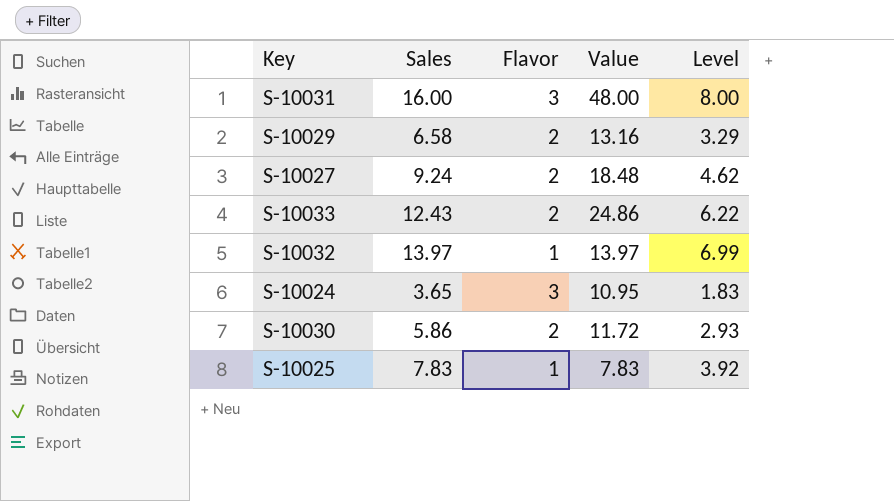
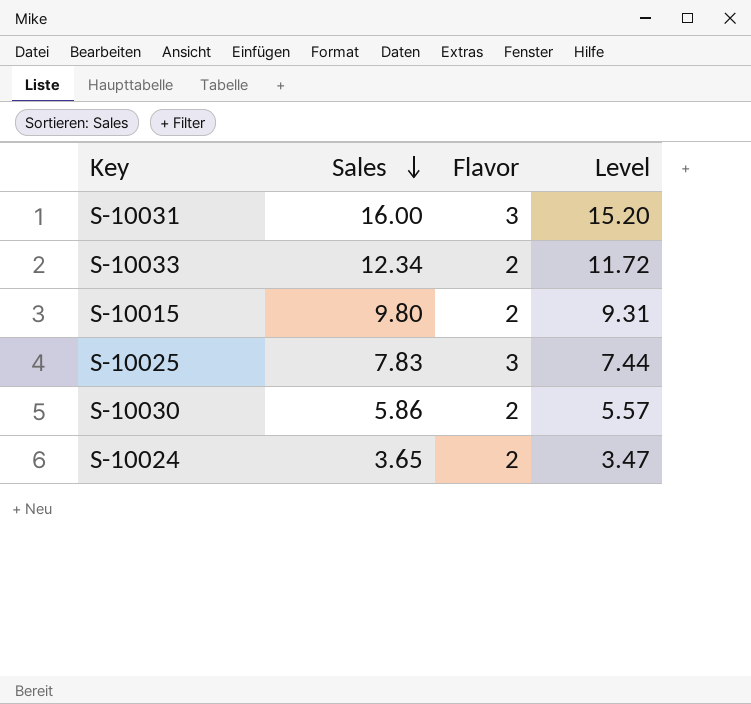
row order: none -> Sales descending
column Value | formula: [Sales] * [Flavor] -> none
column Level | formula: [Sales] * 0.5 -> [Sales] * 0.95
row S-10029: 6.58 | 2 | 13.16 | 3.29 -> none
row S-10027: 9.24 | 2 | 18.48 | 4.62 -> none
row S-10032: 13.97 | 1 | 13.97 | 6.99 -> none
S-10033 | Sales: 12.43 -> 12.34
row S-10015: none -> 9.80 | 2 | 9.31
S-10025 | Flavor: 1 -> 3
S-10024 | Flavor: 3 -> 2

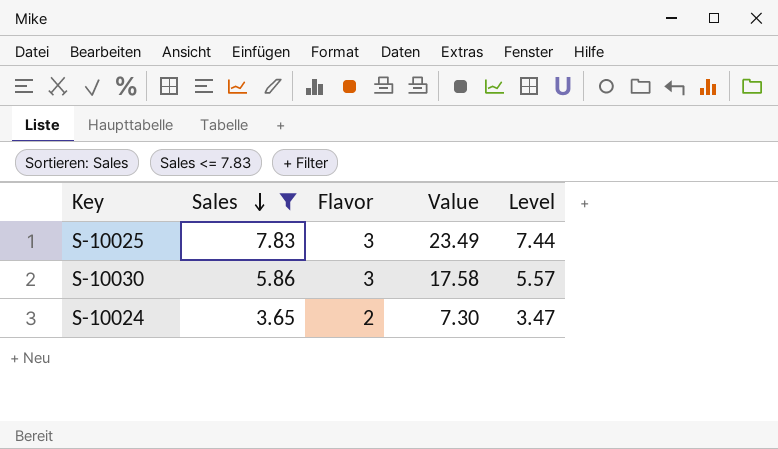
filter: none -> Sales <= 7.83
column Value | formula: none -> [Sales] * [Flavor]
S-10030 | Flavor: 2 -> 3

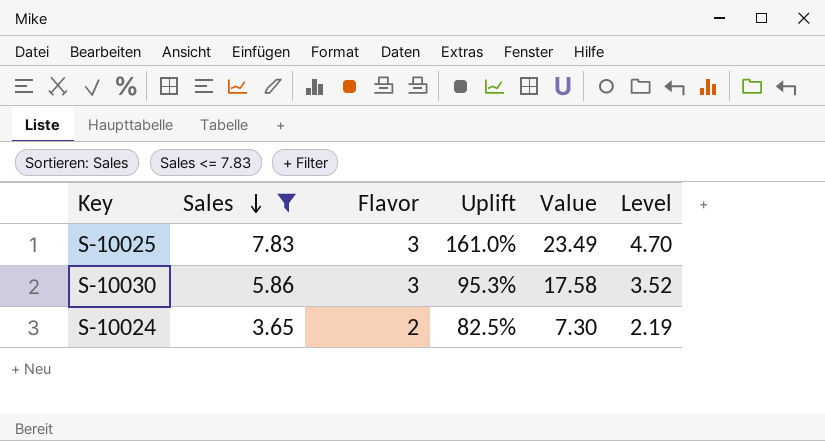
column Uplift | formula: none -> ([Sales] - [Flavor]) / [Flavor]
column Level | formula: [Sales] * 0.95 -> [Sales] * 0.6

